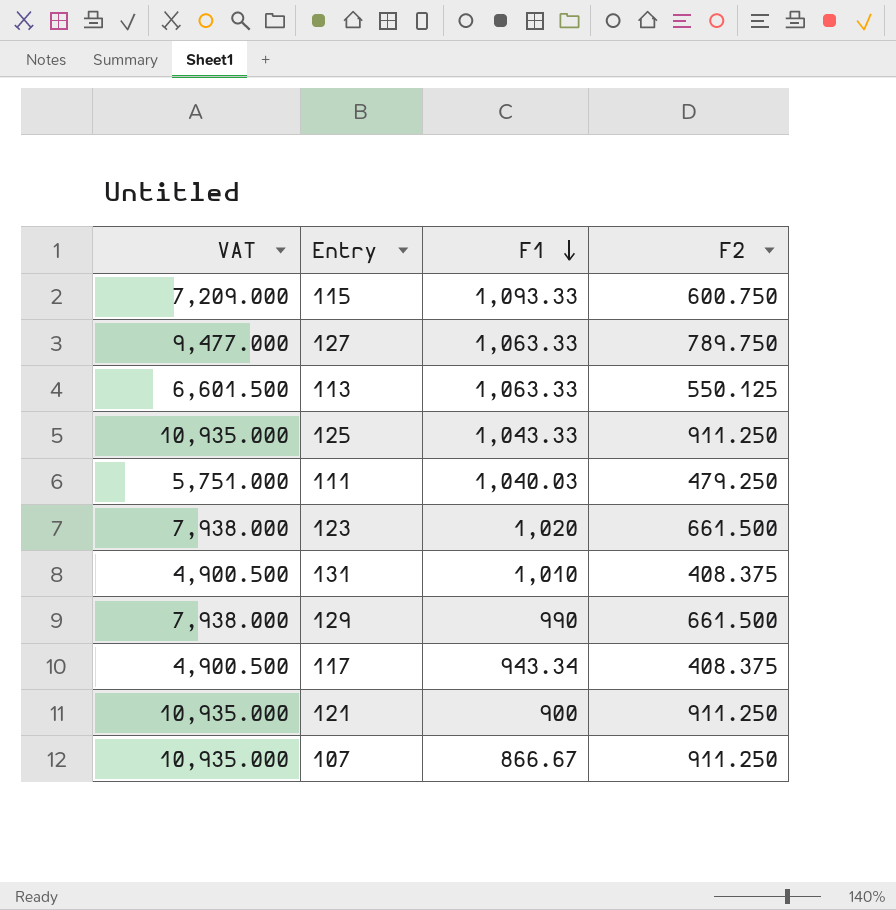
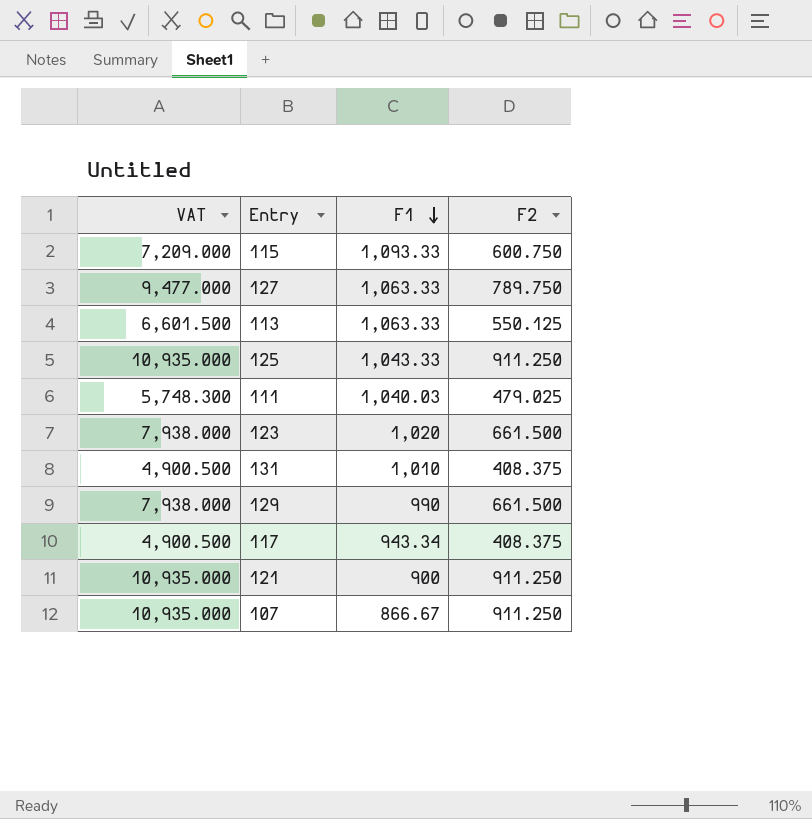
111 | VAT: 5,751.000 -> 5,748.300
111 | F2: 479.250 -> 479.025

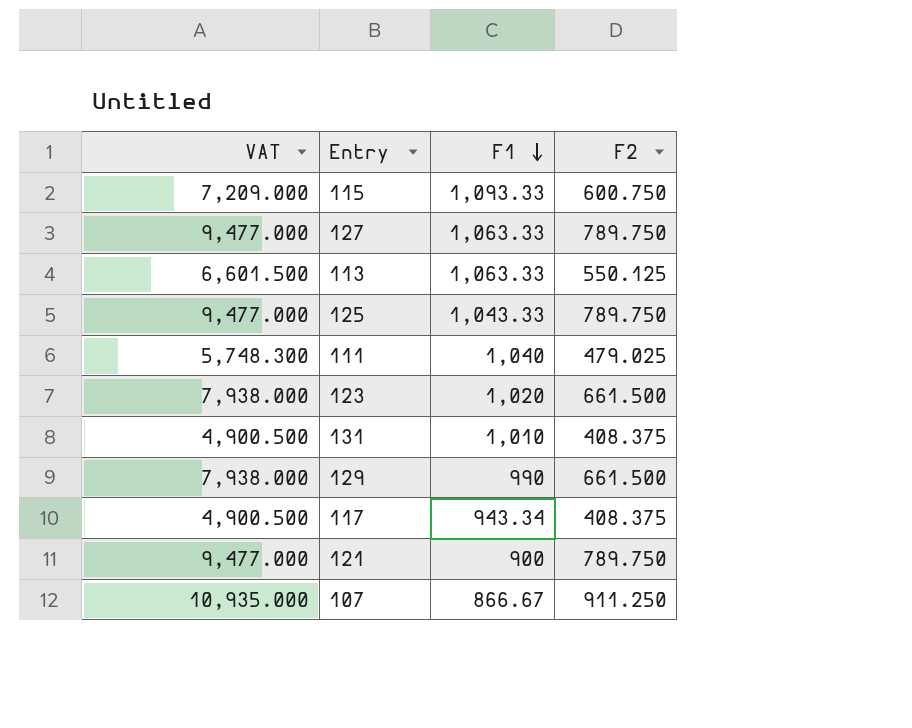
125 | VAT: 10,935.000 -> 9,477.000
125 | F2: 911.250 -> 789.750
111 | F1: 1,040.03 -> 1,040
121 | VAT: 10,935.000 -> 9,477.000
121 | F2: 911.250 -> 789.750

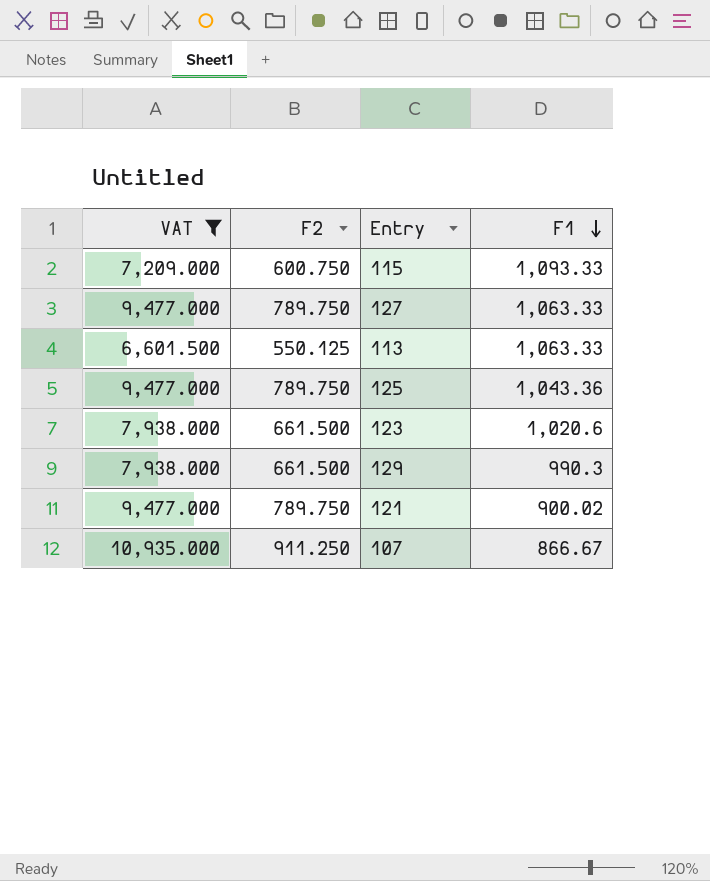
filter: none -> VAT >= 6,601.500
column F2 | position: 4 -> 2
125 | F1: 1,043.33 -> 1,043.36
123 | F1: 1,020 -> 1,020.6
129 | F1: 990 -> 990.3
121 | F1: 900 -> 900.02

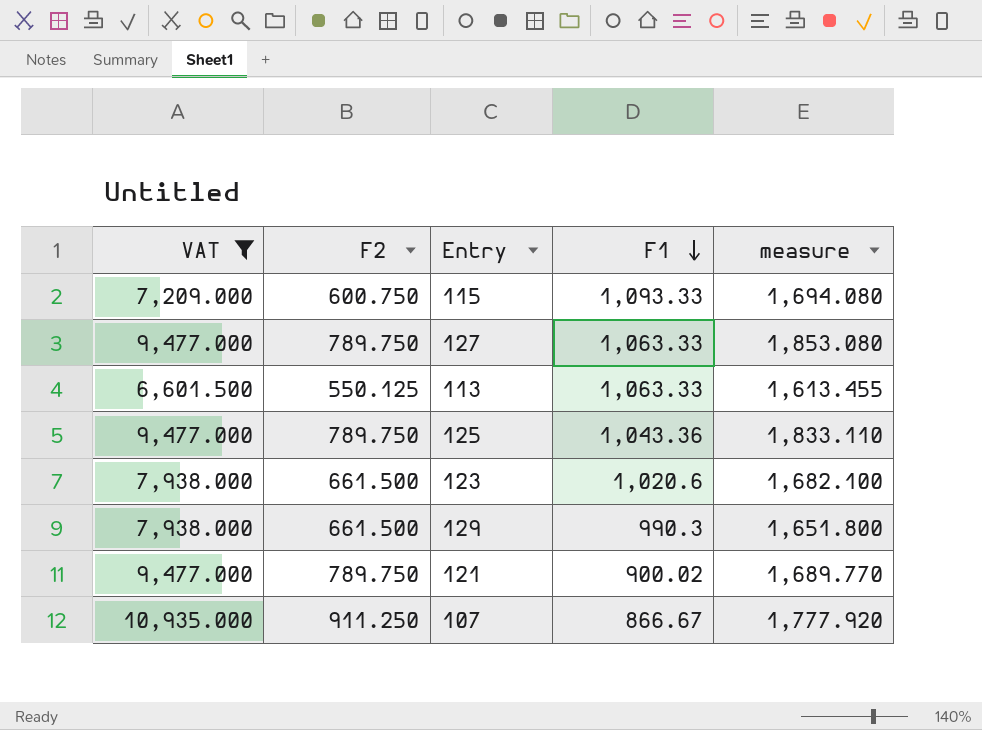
column measure | formula: none -> [F2] + [F1]

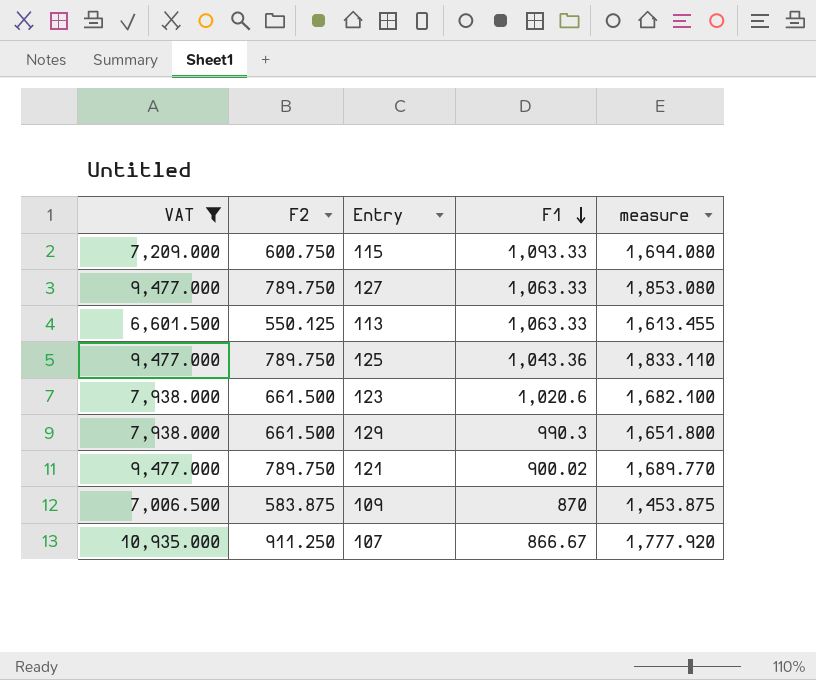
row 109: none -> 7,006.500 | 583.875 | 870 | 1,453.875

